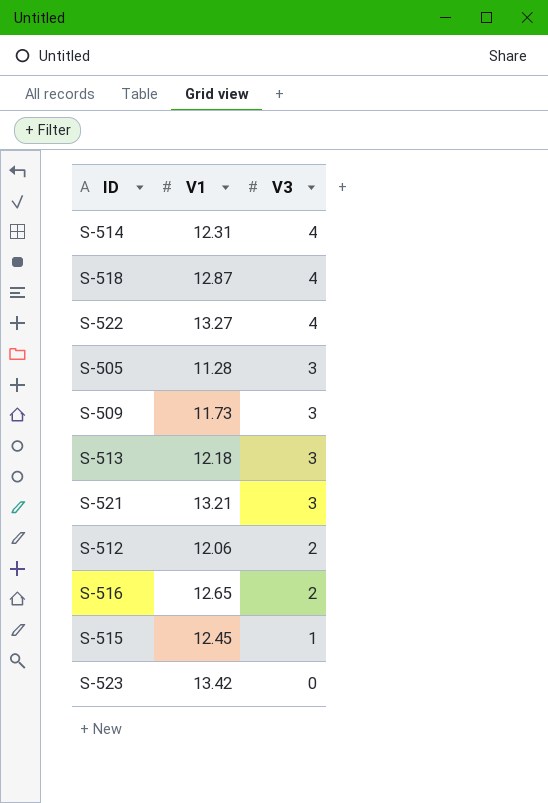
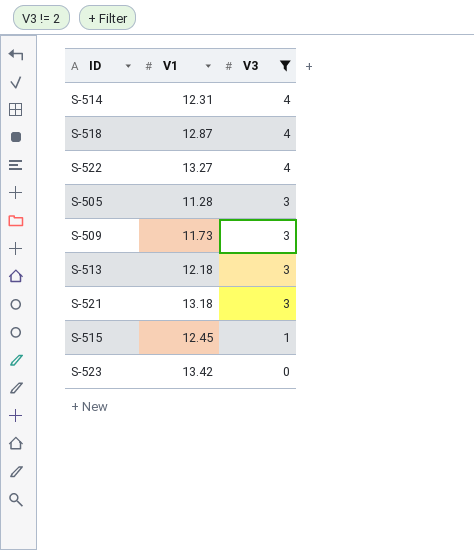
filter: none -> V3 != 2
S-521 | V1: 13.21 -> 13.18

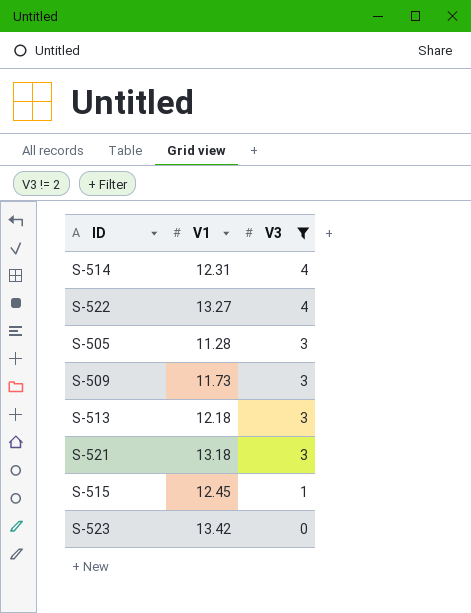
row S-518: 12.87 | 4 -> none

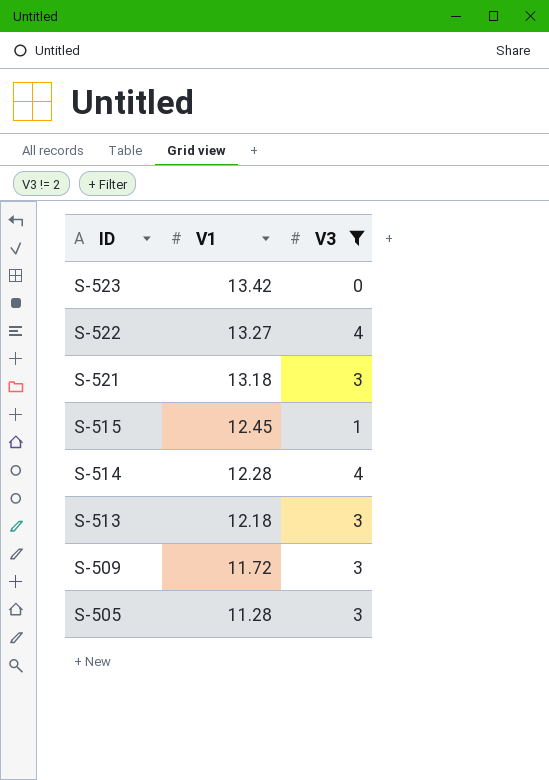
row order: V3 descending -> ID descending
S-514 | V1: 12.31 -> 12.28
S-509 | V1: 11.73 -> 11.72

